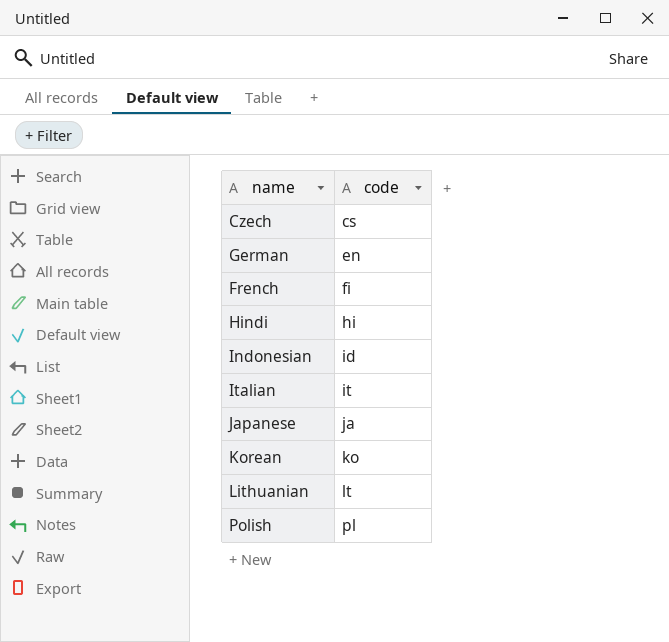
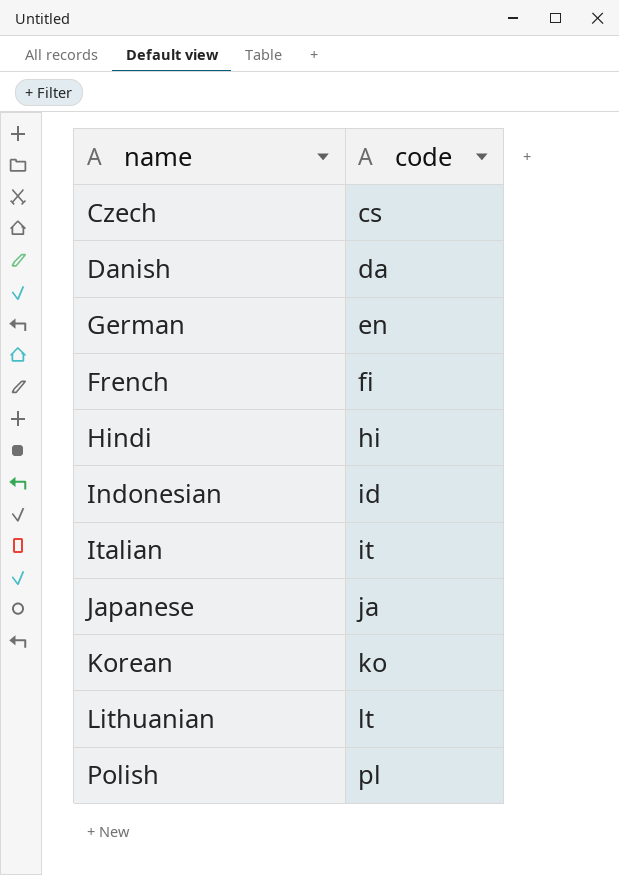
row Danish: none -> da

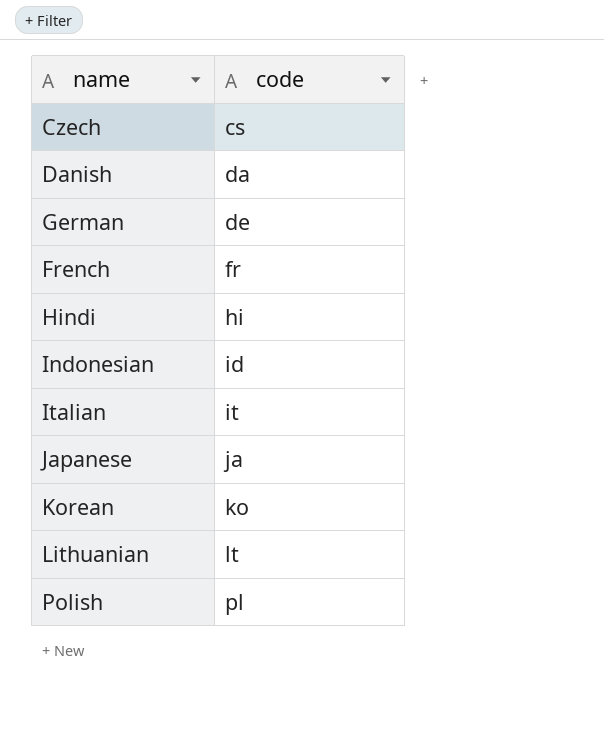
German | code: en -> de
French | code: fi -> fr

